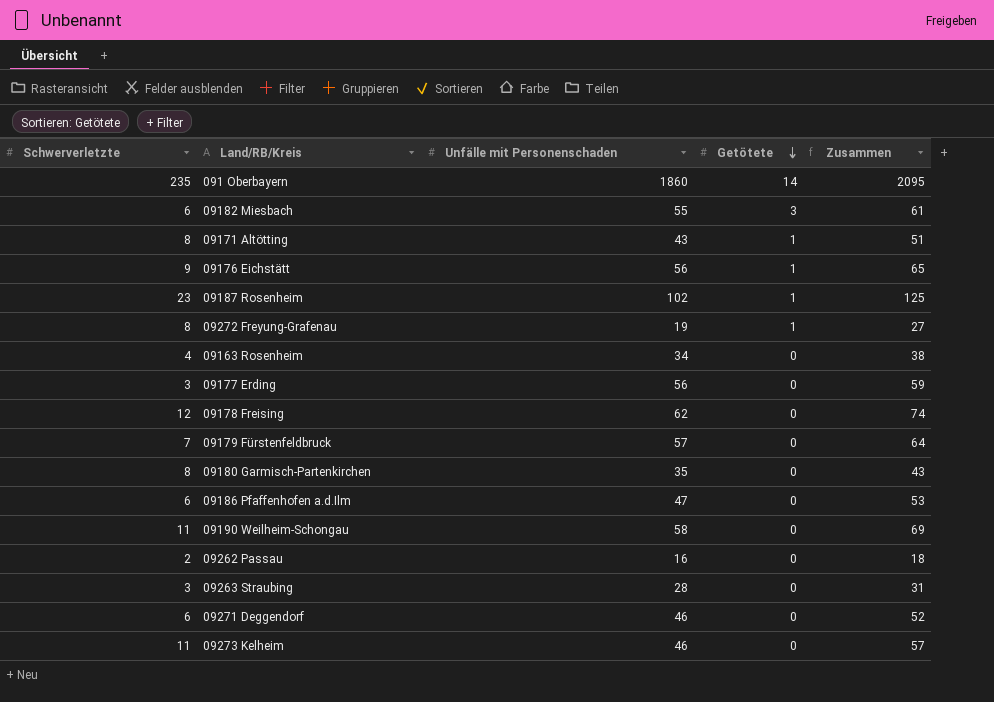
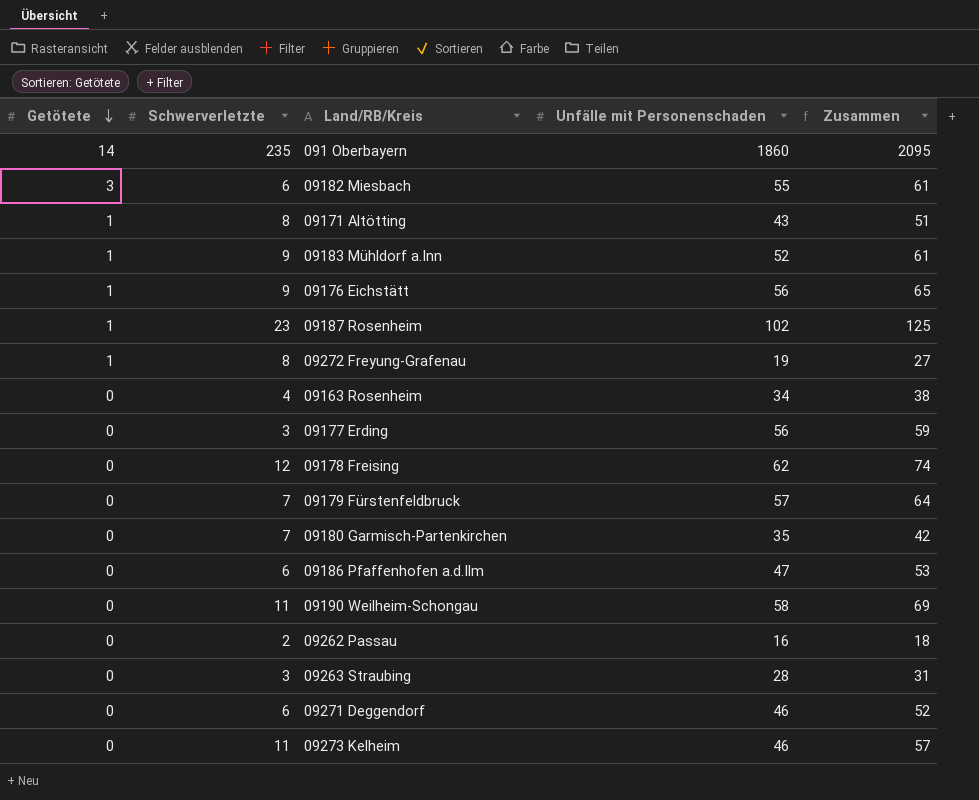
column Getötete | position: 4 -> 1
row 09183 Mühldorf a.Inn: none -> 1 | 9 | 52 | 61
09180 Garmisch-Partenkirchen | Schwerverletzte: 8 -> 7
09180 Garmisch-Partenkirchen | Zusammen: 43 -> 42

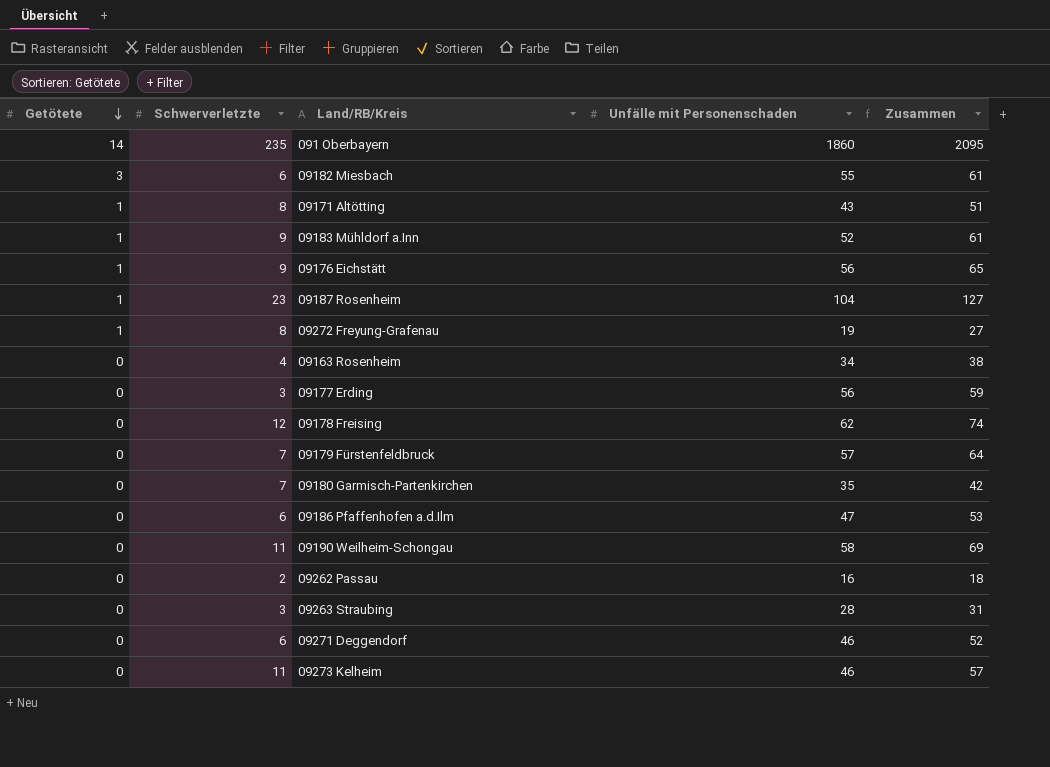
09187 Rosenheim | Unfälle mit Personenschaden: 102 -> 104
09187 Rosenheim | Zusammen: 125 -> 127

